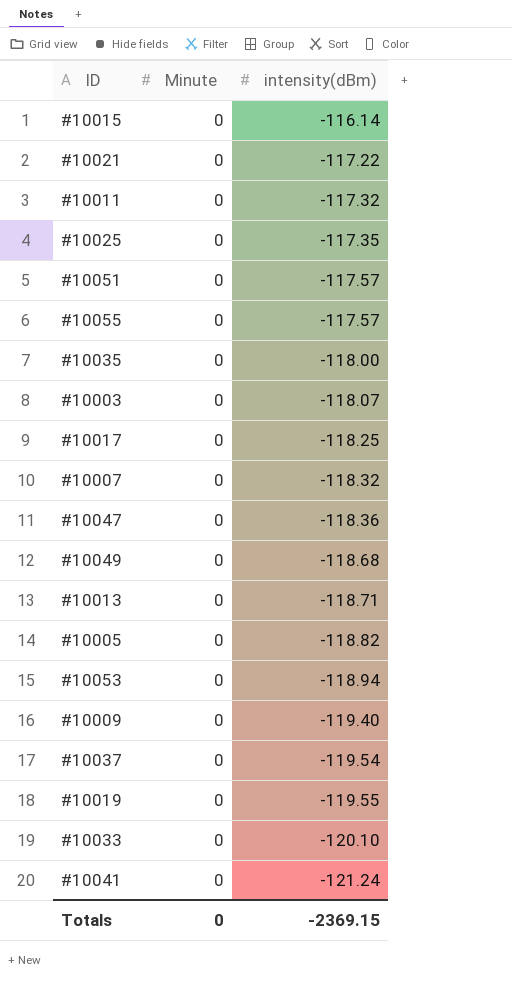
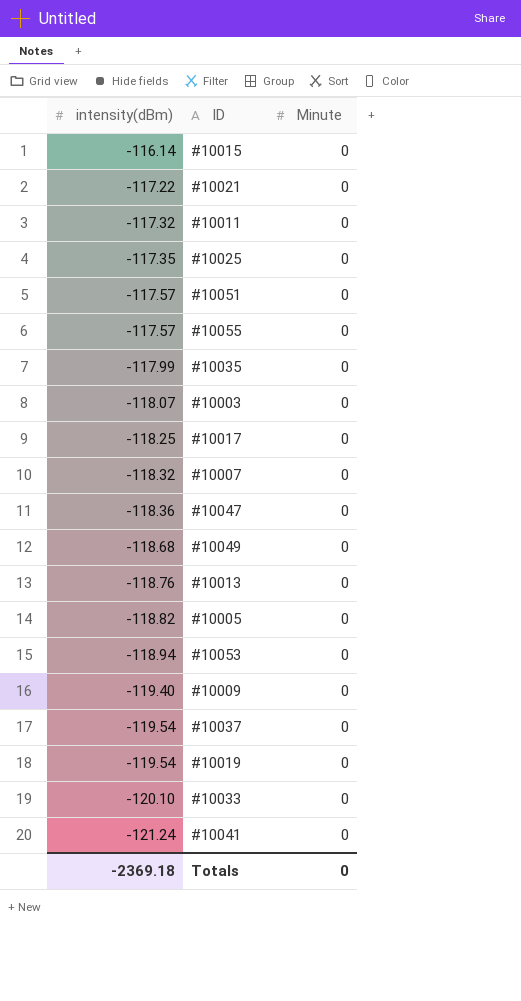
column intensity(dBm) | position: 3 -> 1
#10035 | intensity(dBm): -118.00 -> -117.99
#10013 | intensity(dBm): -118.71 -> -118.76
#10019 | intensity(dBm): -119.55 -> -119.54
Totals | intensity(dBm): -2369.15 -> -2369.18

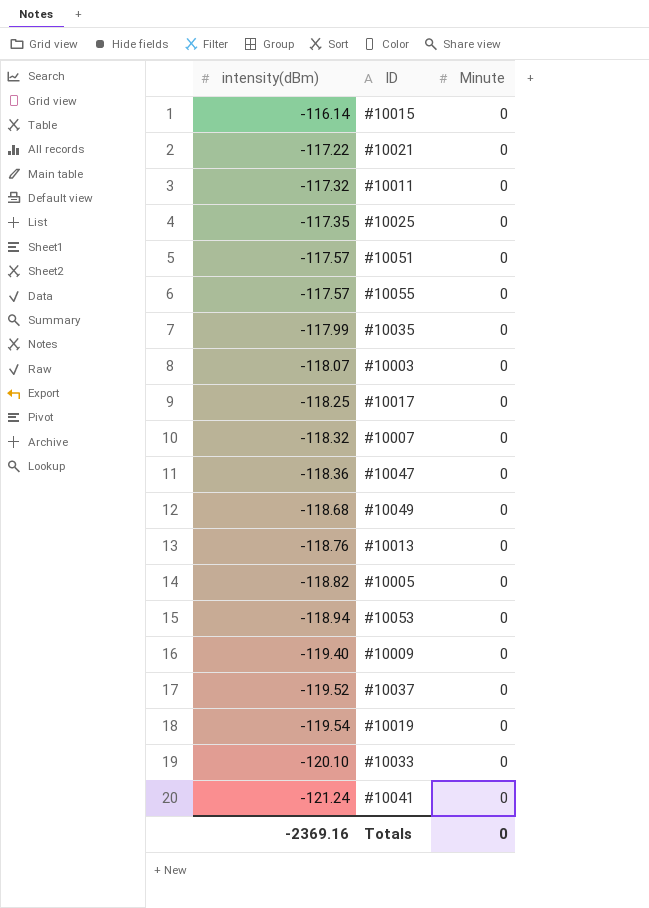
#10037 | intensity(dBm): -119.54 -> -119.52
Totals | intensity(dBm): -2369.18 -> -2369.16

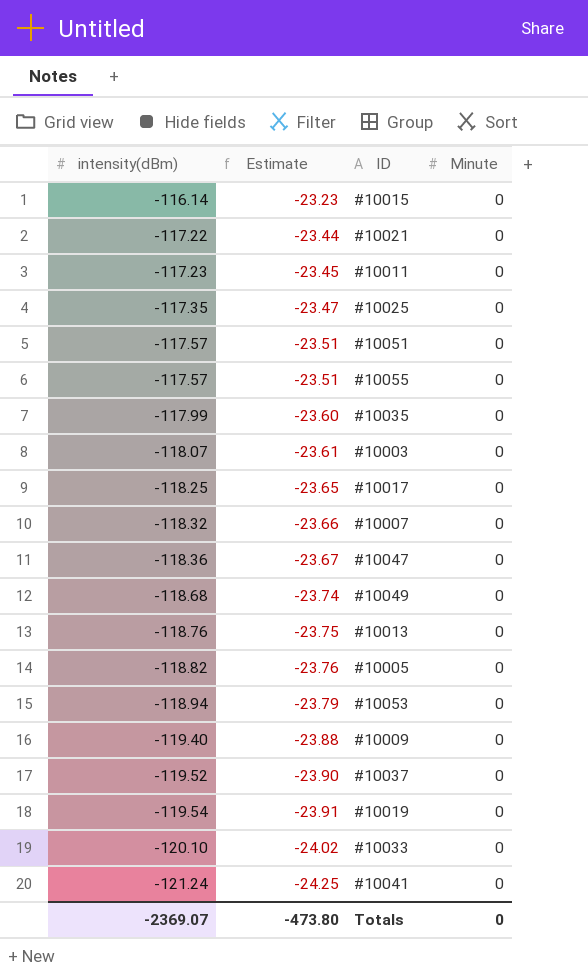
column Estimate | formula: none -> [intensity(dBm)] * 0.2
#10011 | intensity(dBm): -117.32 -> -117.23
Totals | intensity(dBm): -2369.16 -> -2369.07

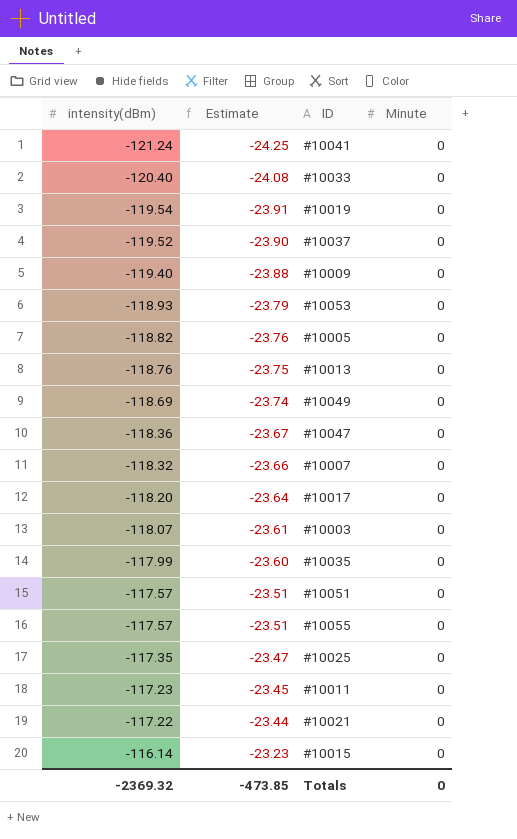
row order: intensity(dBm) descending -> intensity(dBm) ascending
#10033 | intensity(dBm): -120.10 -> -120.40
#10033 | Estimate: -24.02 -> -24.08
#10053 | intensity(dBm): -118.94 -> -118.93
#10049 | intensity(dBm): -118.68 -> -118.69
#10017 | intensity(dBm): -118.25 -> -118.20
#10017 | Estimate: -23.65 -> -23.64
Totals | intensity(dBm): -2369.07 -> -2369.32
Totals | Estimate: -473.80 -> -473.85

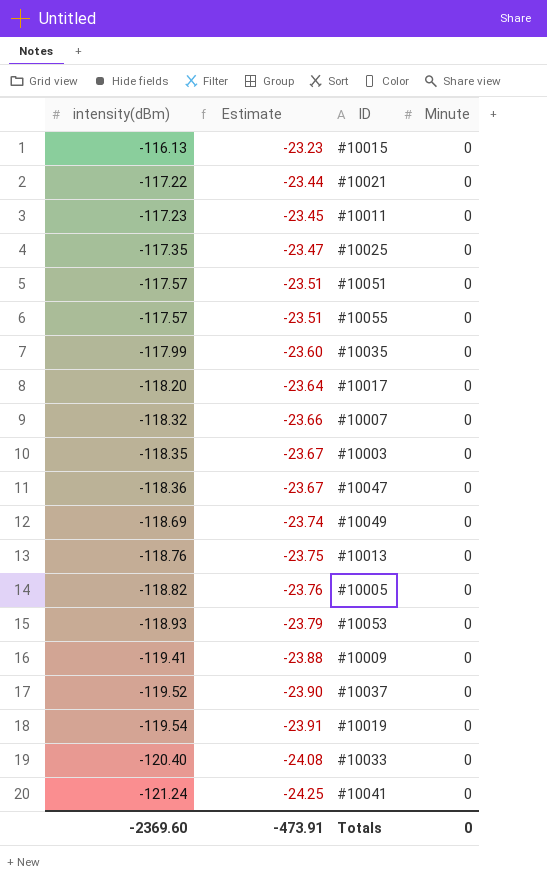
row order: intensity(dBm) ascending -> intensity(dBm) descending
#10015 | intensity(dBm): -116.14 -> -116.13
#10003 | intensity(dBm): -118.07 -> -118.35
#10003 | Estimate: -23.61 -> -23.67
#10009 | intensity(dBm): -119.40 -> -119.41
Totals | intensity(dBm): -2369.32 -> -2369.60
Totals | Estimate: -473.85 -> -473.91

